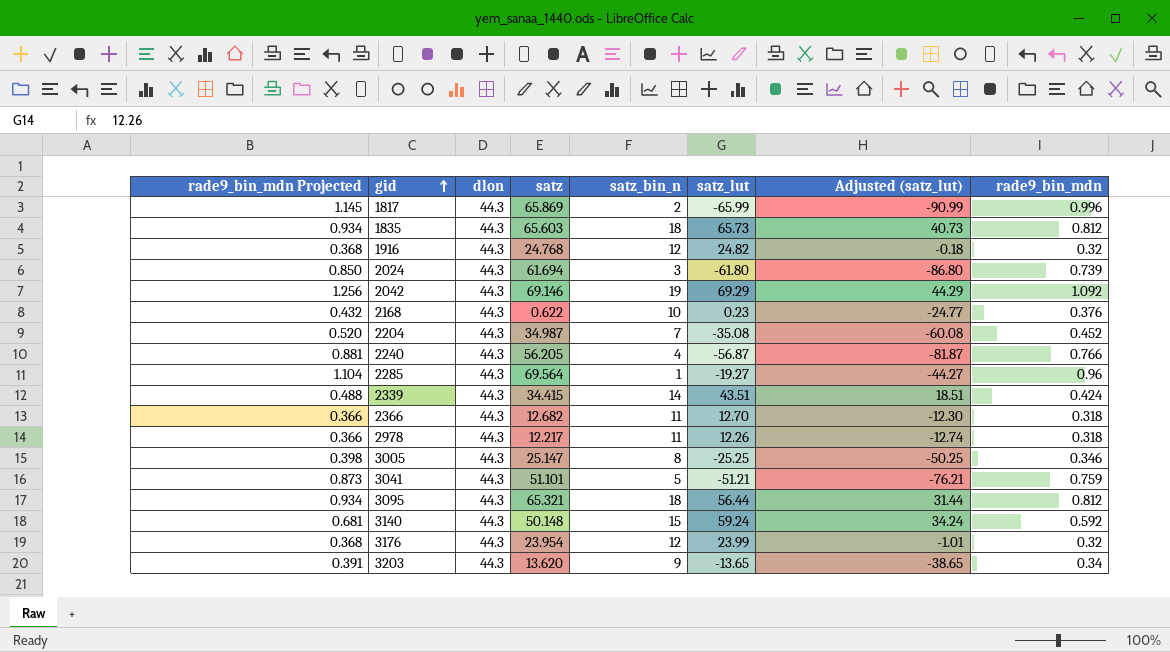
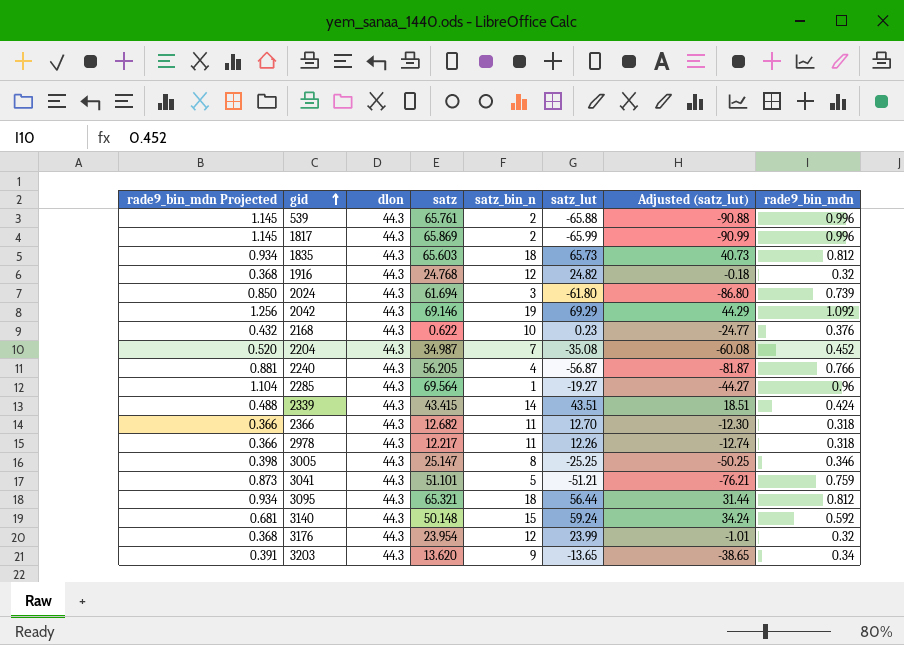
row 539: none -> 1.145 | 44.3 | 65.761 | 2 | -65.88 | -90.88 | 0.996
2339 | satz: 34.415 -> 43.415

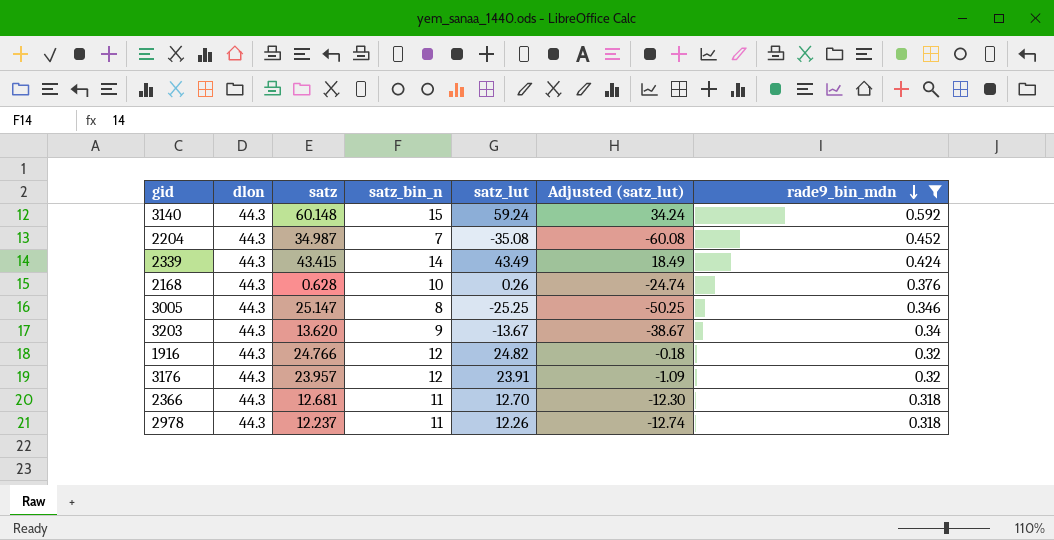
filter: none -> rade9_bin_mdn <= 0.592
row order: gid ascending -> rade9_bin_mdn descending
column rade9_bin_mdn Projected | formula: [rade9_bin_mdn] * 1.15 -> none
3140 | satz: 50.148 -> 60.148
2339 | satz_lut: 43.51 -> 43.49
2339 | Adjusted (satz_lut): 18.51 -> 18.49
2168 | satz: 0.622 -> 0.628
2168 | satz_lut: 0.23 -> 0.26
2168 | Adjusted (satz_lut): -24.77 -> -24.74
3203 | satz_lut: -13.65 -> -13.67
3203 | Adjusted (satz_lut): -38.65 -> -38.67
1916 | satz: 24.768 -> 24.766
3176 | satz: 23.954 -> 23.957
3176 | satz_lut: 23.99 -> 23.91
3176 | Adjusted (satz_lut): -1.01 -> -1.09
2366 | satz: 12.682 -> 12.681
2978 | satz: 12.217 -> 12.237

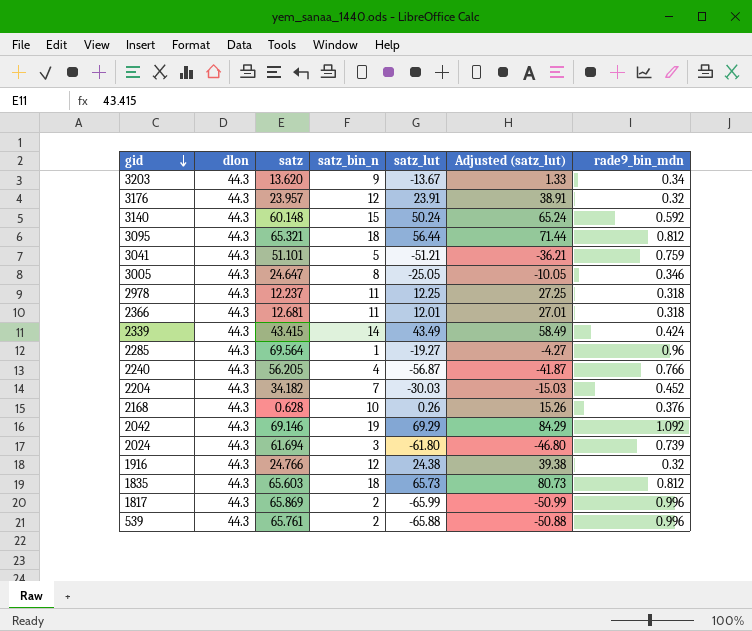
filter: rade9_bin_mdn <= 0.592 -> none
row order: rade9_bin_mdn descending -> gid descending
column Adjusted (satz_lut) | formula: [satz_lut] - 25 -> [satz_lut] + 15
3140 | satz_lut: 59.24 -> 50.24
3005 | satz: 25.147 -> 24.647
3005 | satz_lut: -25.25 -> -25.05
2978 | satz_lut: 12.26 -> 12.25
2366 | satz_lut: 12.70 -> 12.01
2204 | satz: 34.987 -> 34.182
2204 | satz_lut: -35.08 -> -30.03
1916 | satz_lut: 24.82 -> 24.38

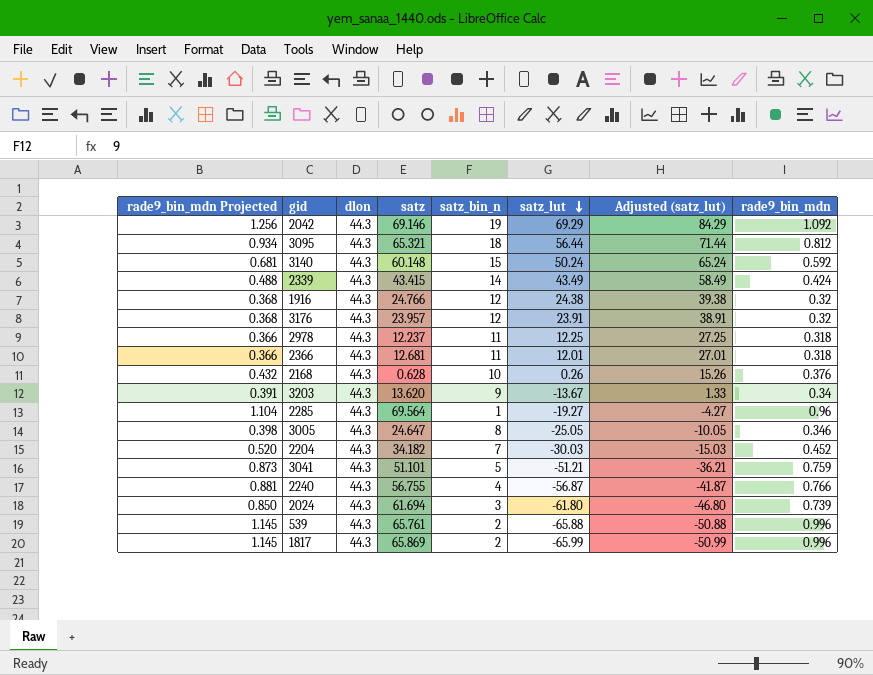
row order: gid descending -> satz_lut descending
column rade9_bin_mdn Projected | formula: none -> [rade9_bin_mdn] * 1.15
row 1835: 44.3 | 65.603 | 18 | 65.73 | 80.73 | 0.812 -> none
2240 | satz: 56.205 -> 56.755

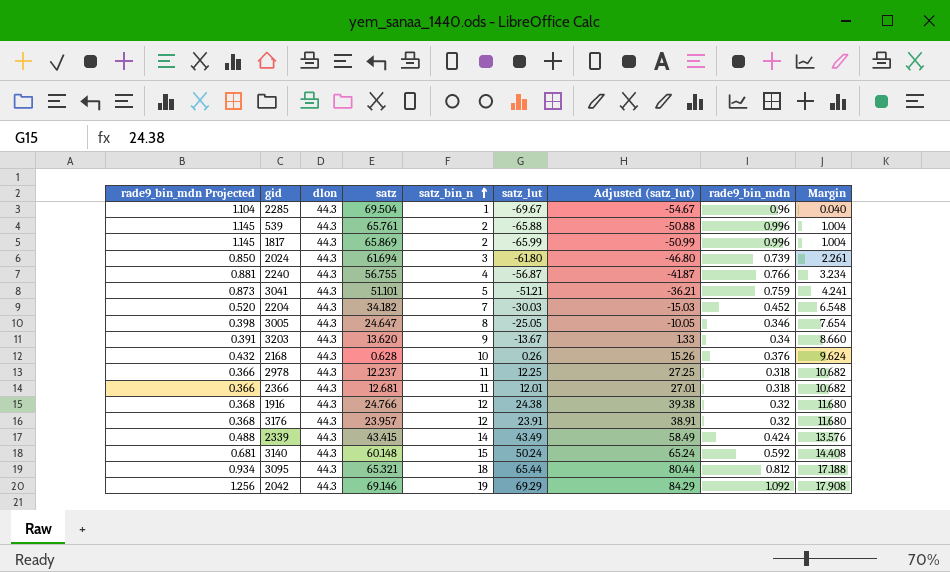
row order: satz_lut descending -> satz_bin_n ascending
column Margin | formula: none -> [satz_bin_n] - [rade9_bin_mdn]
2285 | satz: 69.564 -> 69.504
2285 | satz_lut: -19.27 -> -69.67
2285 | Adjusted (satz_lut): -4.27 -> -54.67
3095 | satz_lut: 56.44 -> 65.44
3095 | Adjusted (satz_lut): 71.44 -> 80.44

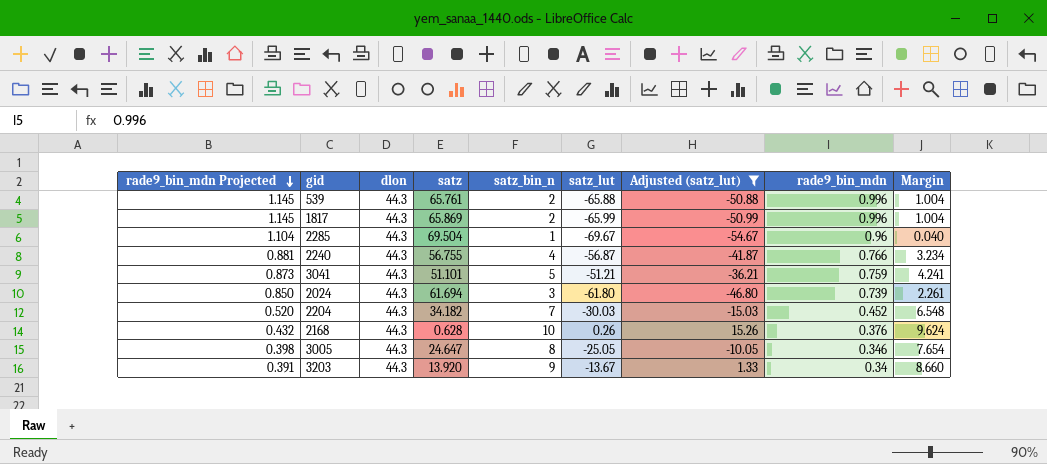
filter: none -> Adjusted (satz_lut) <= 15.26
row order: satz_bin_n ascending -> rade9_bin_mdn Projected descending
3203 | satz: 13.620 -> 13.920

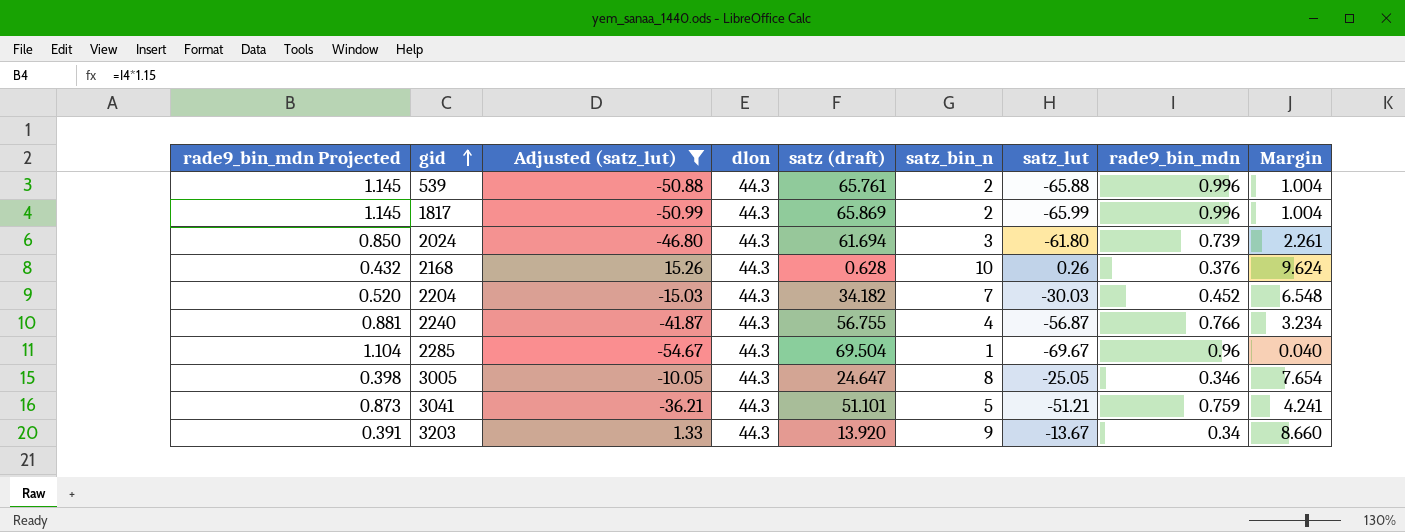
row order: rade9_bin_mdn Projected descending -> gid ascending
column Adjusted (satz_lut) | position: 7 -> 3
column name: satz -> satz (draft)

